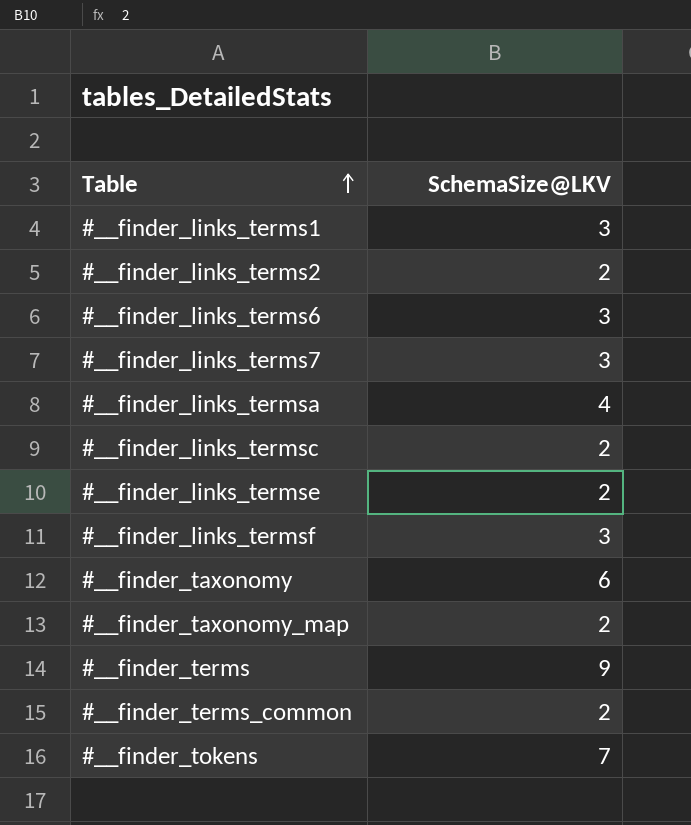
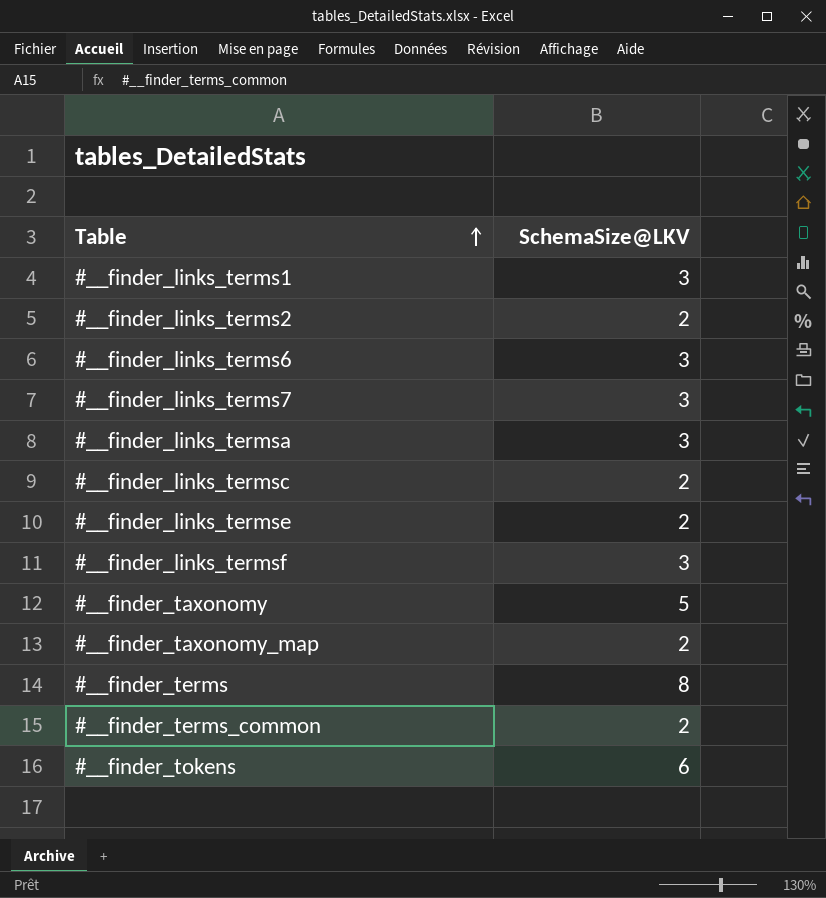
#__finder_links_termsa | SchemaSize@LKV: 4 -> 3
#__finder_taxonomy | SchemaSize@LKV: 6 -> 5
#__finder_terms | SchemaSize@LKV: 9 -> 8
#__finder_tokens | SchemaSize@LKV: 7 -> 6

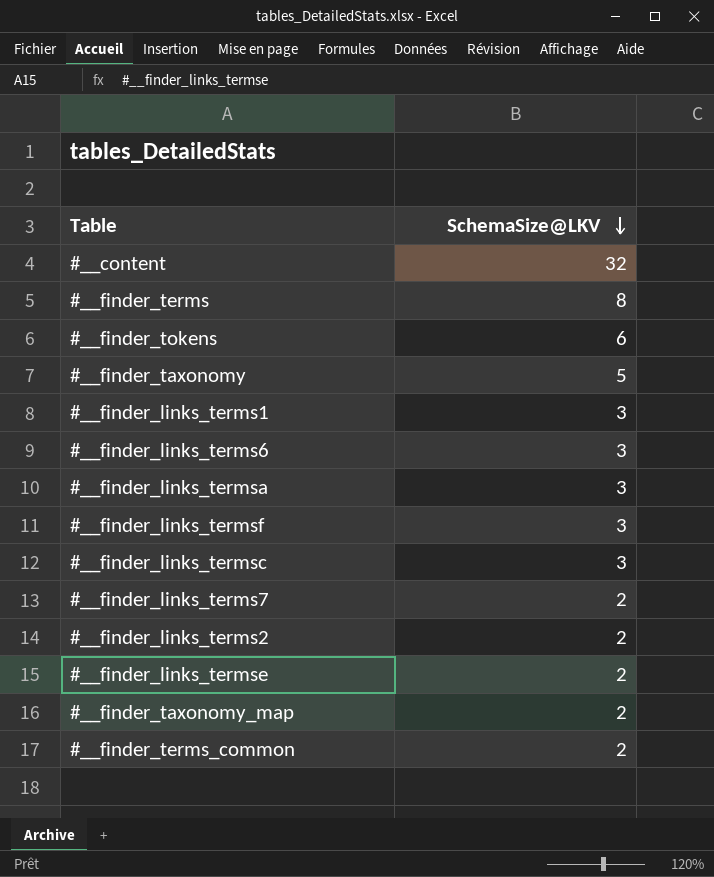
row order: Table ascending -> SchemaSize@LKV descending
row #__content: none -> 32
#__finder_links_termsc | SchemaSize@LKV: 2 -> 3
#__finder_links_terms7 | SchemaSize@LKV: 3 -> 2

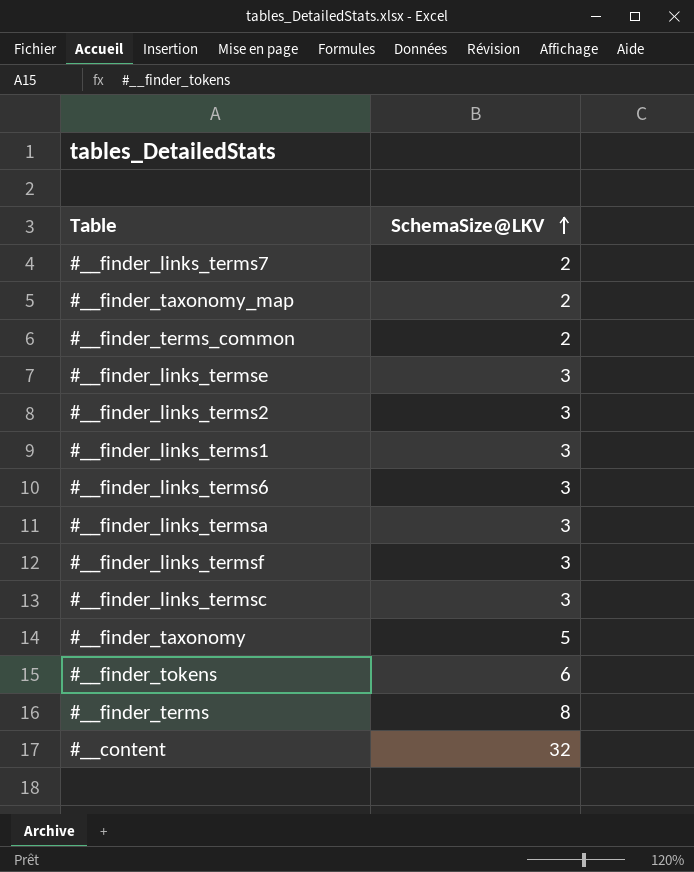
row order: SchemaSize@LKV descending -> SchemaSize@LKV ascending
#__finder_links_termse | SchemaSize@LKV: 2 -> 3
#__finder_links_terms2 | SchemaSize@LKV: 2 -> 3

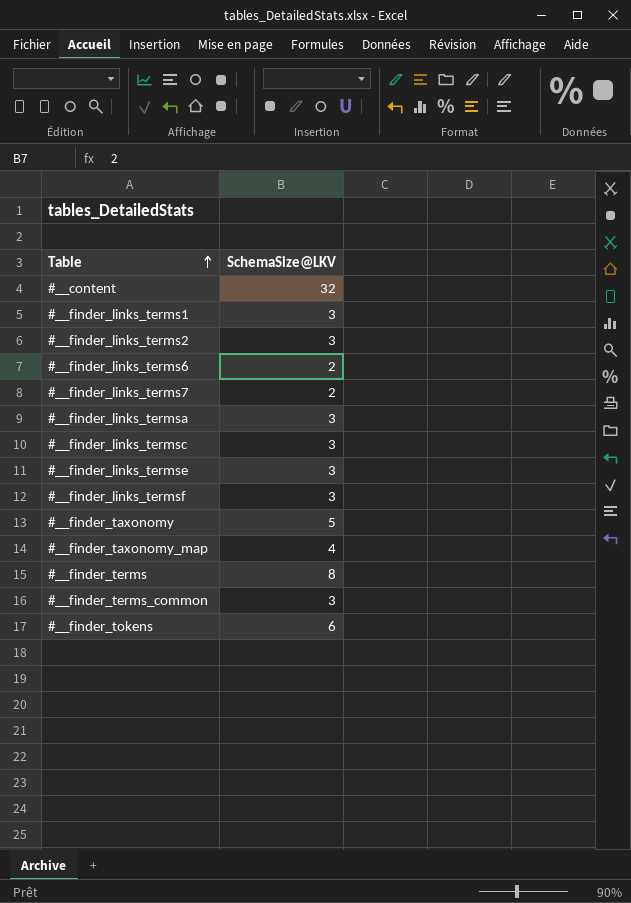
row order: SchemaSize@LKV ascending -> Table ascending
#__finder_links_terms6 | SchemaSize@LKV: 3 -> 2
#__finder_taxonomy_map | SchemaSize@LKV: 2 -> 4
#__finder_terms_common | SchemaSize@LKV: 2 -> 3

